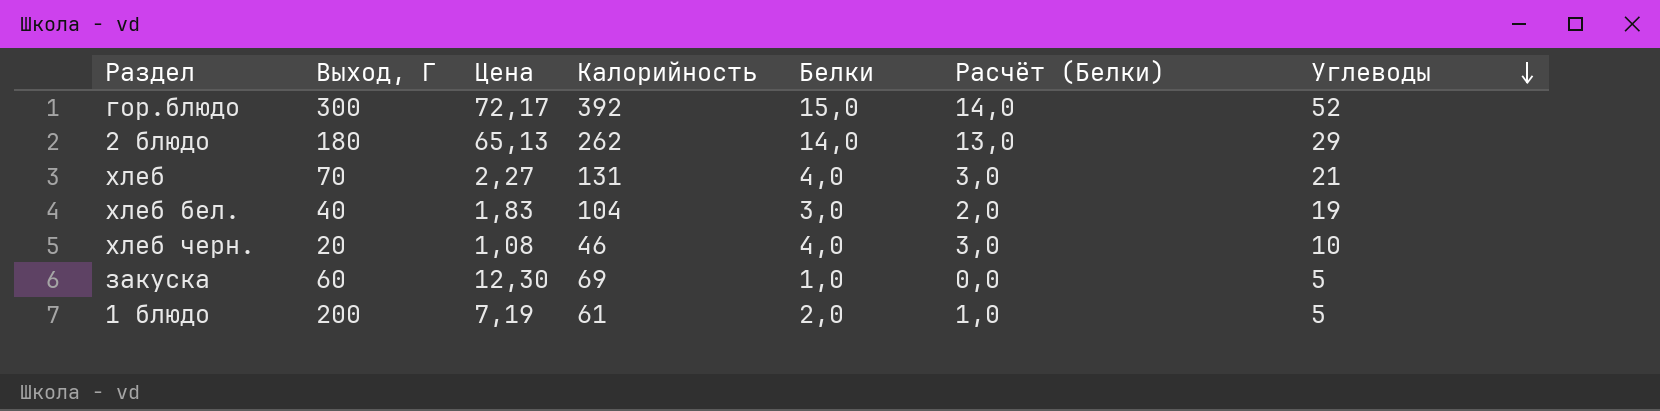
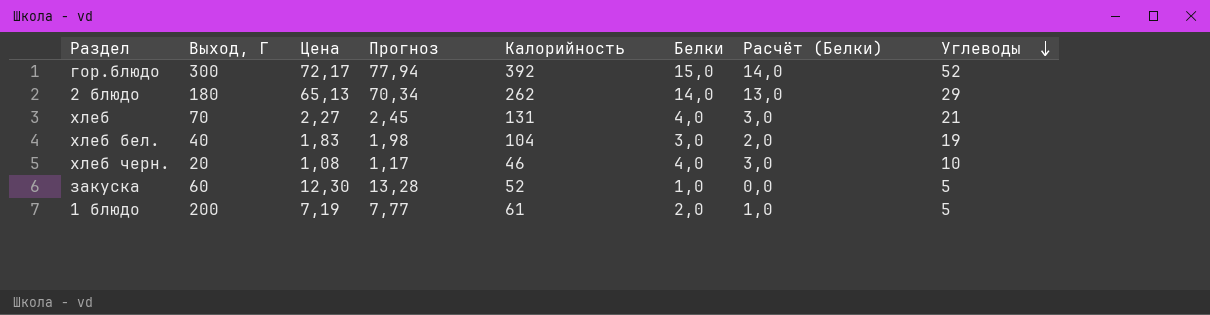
column Прогноз | formula: none -> [Цена] * 1,08
закуска | Калорийность: 69 -> 52

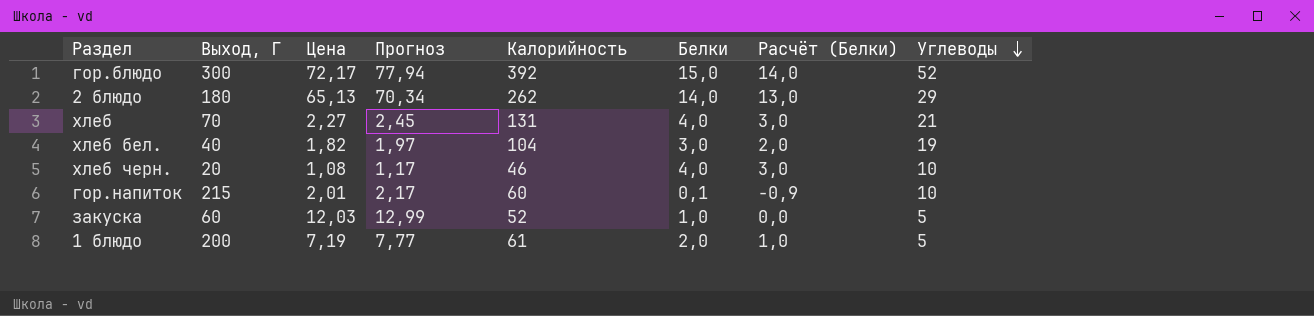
хлеб бел. | Цена: 1,83 -> 1,82
хлеб бел. | Прогноз: 1,98 -> 1,97
row гор.напиток: none -> 215 | 2,01 | 2,17 | 60 | 0,1 | -0,9 | 10
закуска | Цена: 12,30 -> 12,03
закуска | Прогноз: 13,28 -> 12,99

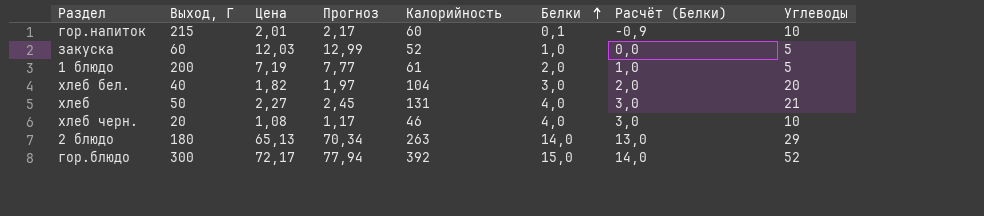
row order: Углеводы descending -> Белки ascending
хлеб бел. | Углеводы: 19 -> 20
хлеб | Выход, Г: 70 -> 50
2 блюдо | Калорийность: 262 -> 263

